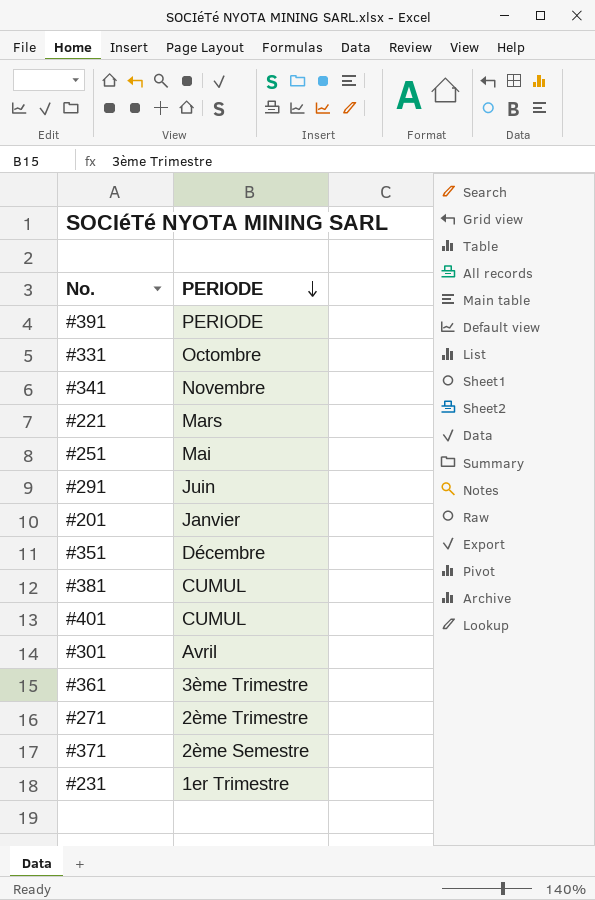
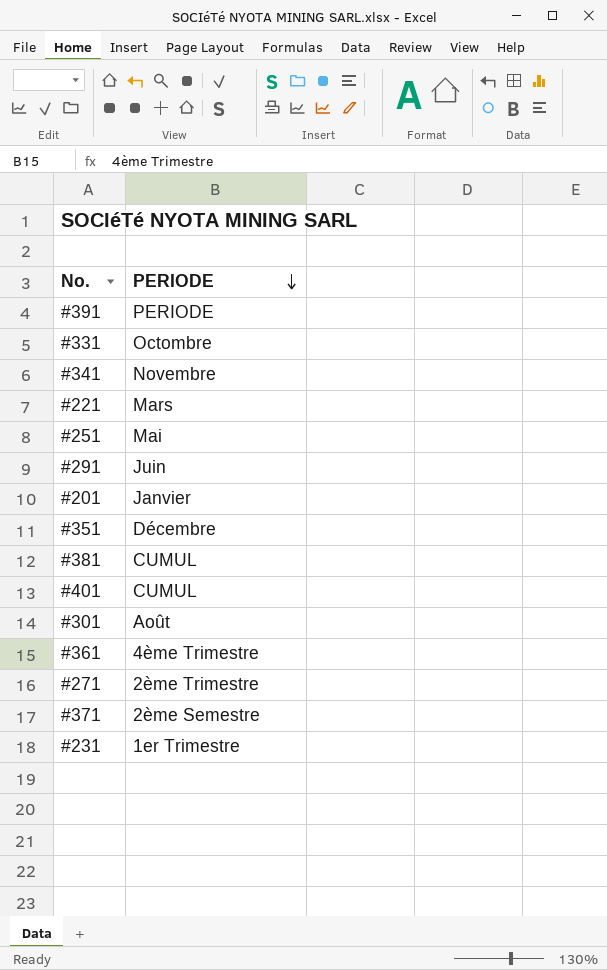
#301 | PERIODE: Avril -> Août
#361 | PERIODE: 3ème Trimestre -> 4ème Trimestre

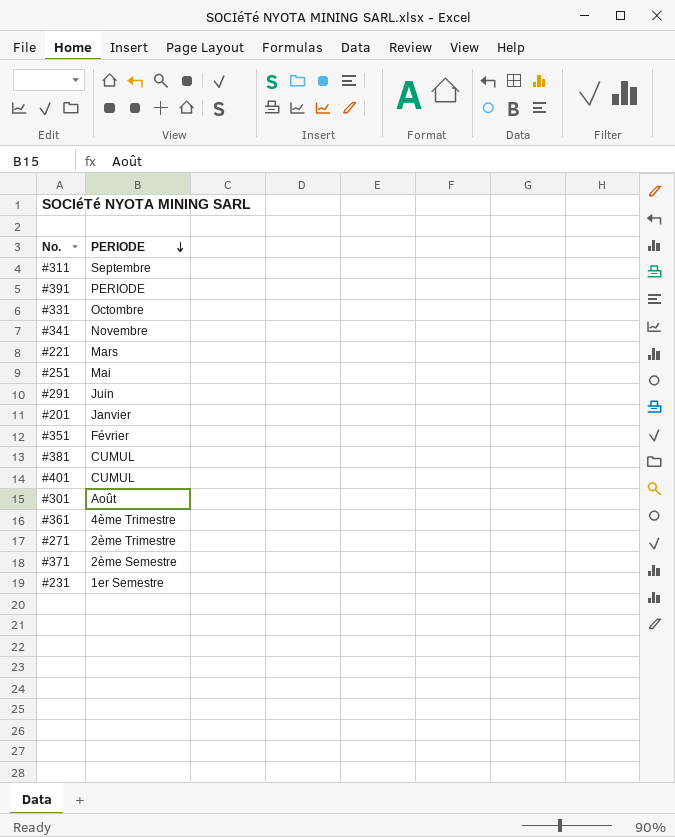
row #311: none -> Septembre
#351 | PERIODE: Décembre -> Février
#231 | PERIODE: 1er Trimestre -> 1er Semestre

